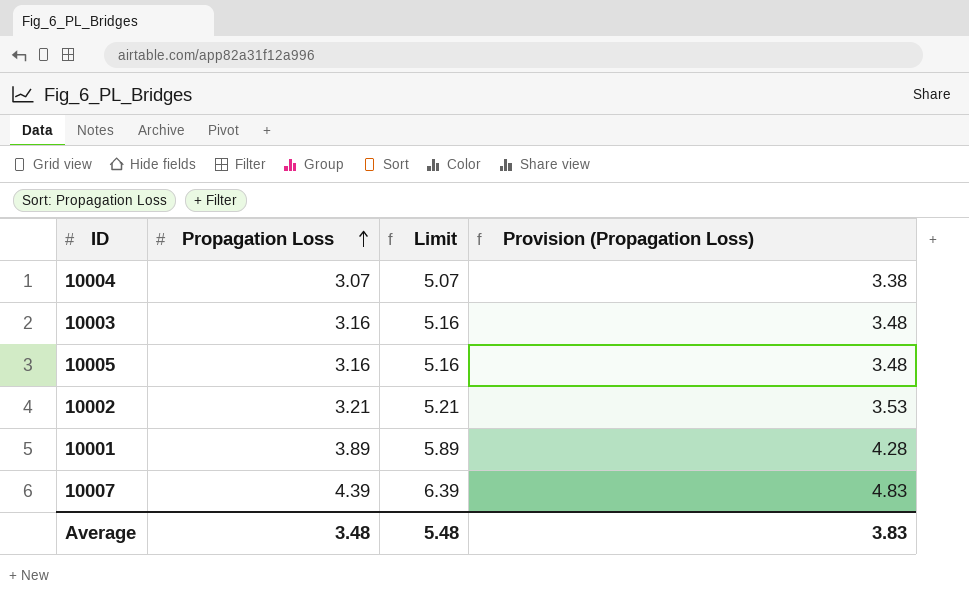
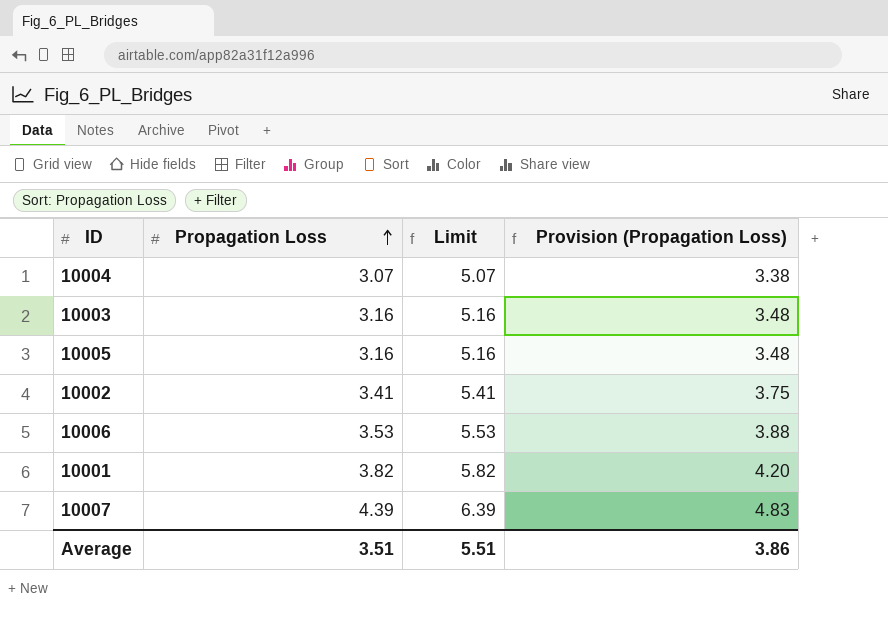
10002 | Propagation Loss: 3.21 -> 3.41
10002 | Limit: 5.21 -> 5.41
10002 | Provision (Propagation Loss): 3.53 -> 3.75
row 10006: none -> 3.53 | 5.53 | 3.88
10001 | Propagation Loss: 3.89 -> 3.82
10001 | Limit: 5.89 -> 5.82
10001 | Provision (Propagation Loss): 4.28 -> 4.20
Average | Propagation Loss: 3.48 -> 3.51
Average | Limit: 5.48 -> 5.51
Average | Provision (Propagation Loss): 3.83 -> 3.86

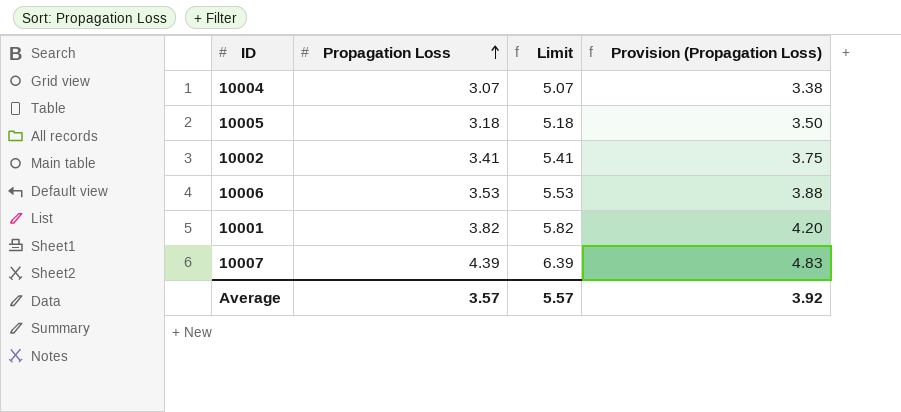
row 10003: 3.16 | 5.16 | 3.48 -> none
10005 | Propagation Loss: 3.16 -> 3.18
10005 | Limit: 5.16 -> 5.18
10005 | Provision (Propagation Loss): 3.48 -> 3.50
Average | Propagation Loss: 3.51 -> 3.57
Average | Limit: 5.51 -> 5.57
Average | Provision (Propagation Loss): 3.86 -> 3.92

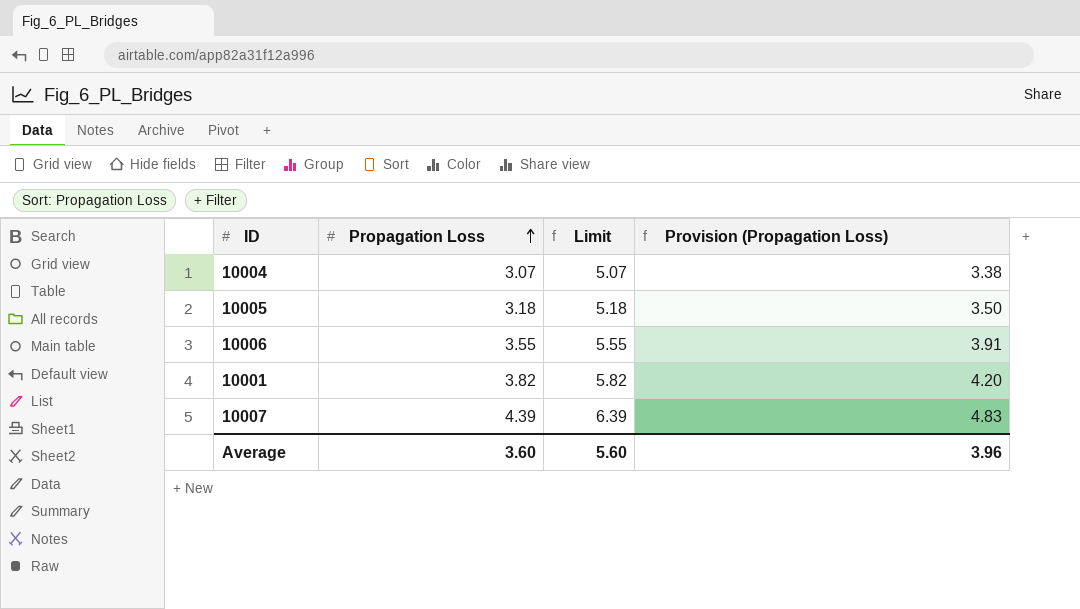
row 10002: 3.41 | 5.41 | 3.75 -> none
10006 | Propagation Loss: 3.53 -> 3.55
10006 | Limit: 5.53 -> 5.55
10006 | Provision (Propagation Loss): 3.88 -> 3.91
Average | Propagation Loss: 3.57 -> 3.60
Average | Limit: 5.57 -> 5.60
Average | Provision (Propagation Loss): 3.92 -> 3.96

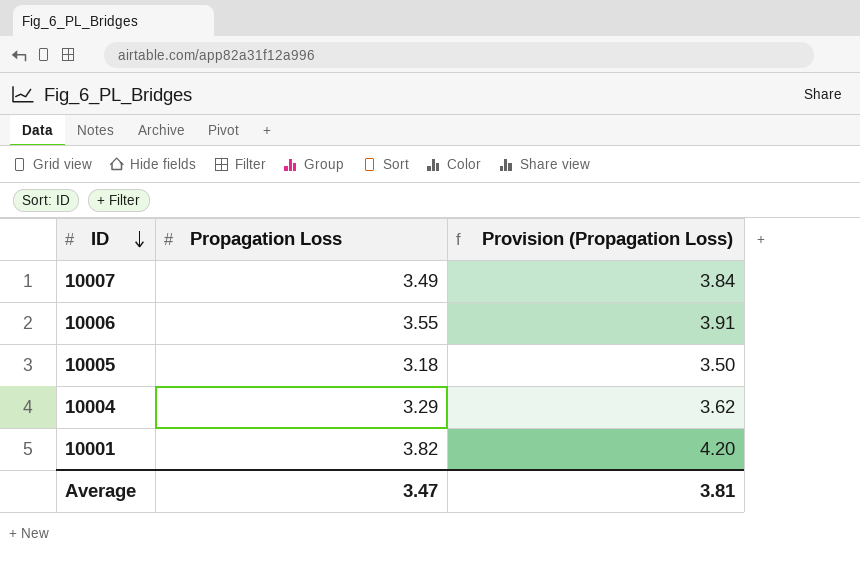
row order: Propagation Loss ascending -> ID descending
column Limit | formula: [Propagation Loss] + 2 -> none
10007 | Propagation Loss: 4.39 -> 3.49
10007 | Provision (Propagation Loss): 4.83 -> 3.84
10004 | Propagation Loss: 3.07 -> 3.29
10004 | Provision (Propagation Loss): 3.38 -> 3.62
Average | Propagation Loss: 3.60 -> 3.47
Average | Provision (Propagation Loss): 3.96 -> 3.81

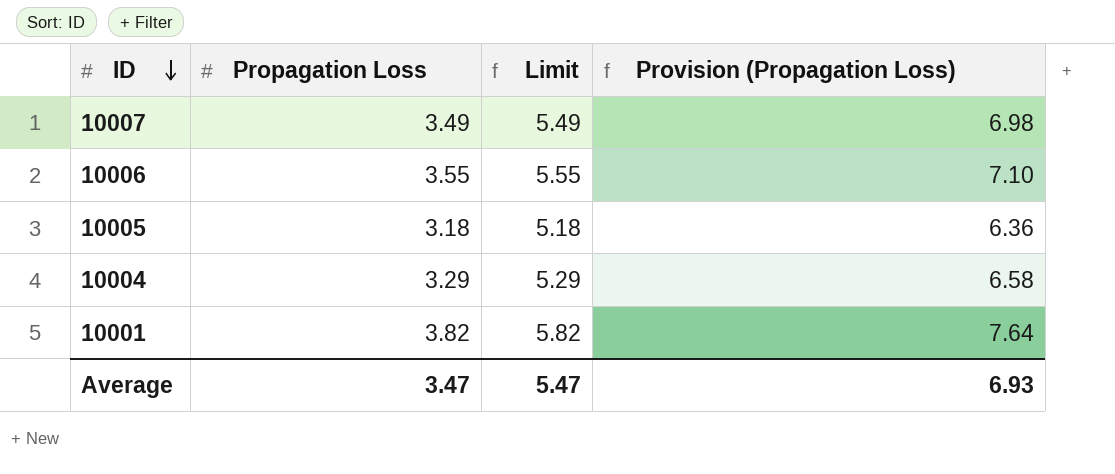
column Limit | formula: none -> [Propagation Loss] + 2
column Provision (Propagation Loss) | formula: [Propagation Loss] * 1.1 -> [Propagation Loss] * 2
Average | Provision (Propagation Loss): 3.81 -> 6.93

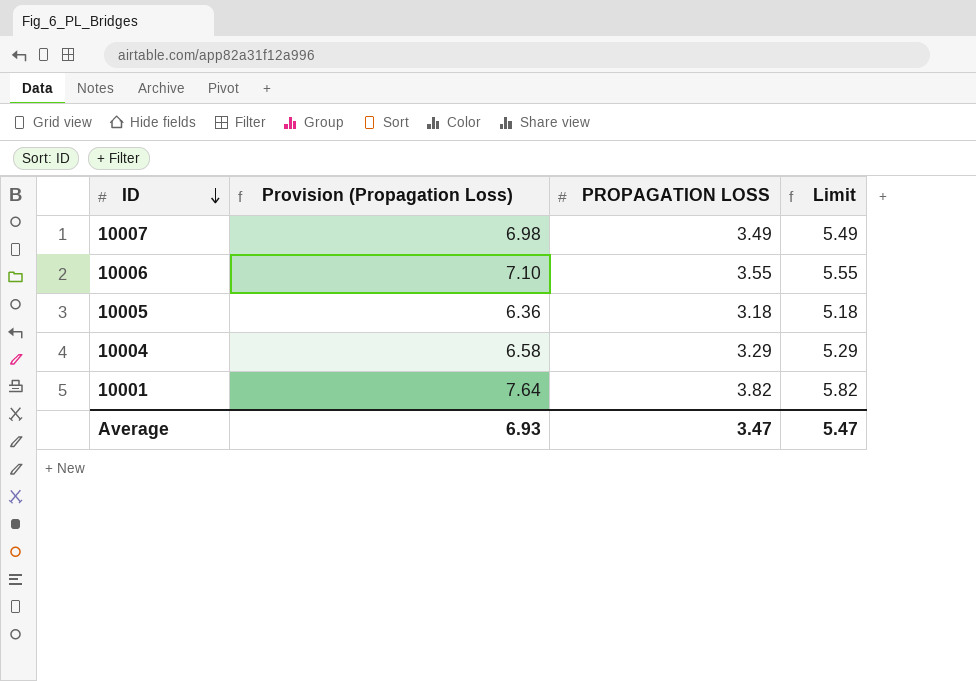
column Provision (Propagation Loss) | position: 4 -> 2
column name: Propagation Loss -> PROPAGATION LOSS

